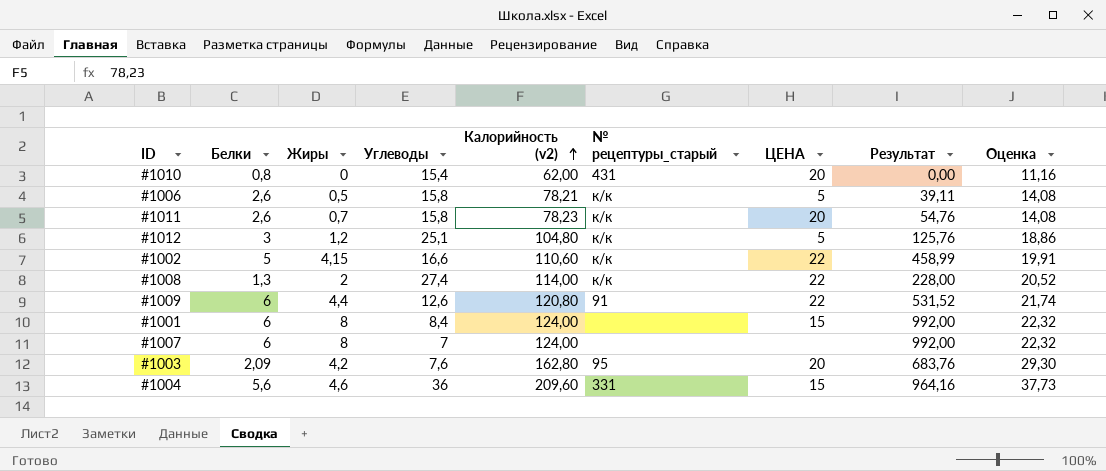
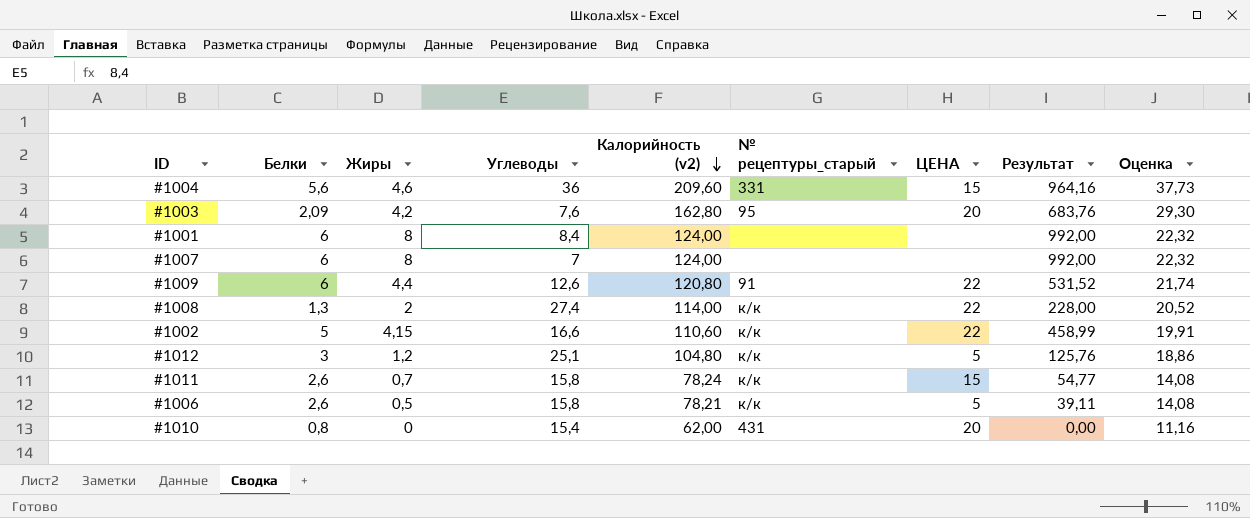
row order: Калорийность (v2) ascending -> Калорийность (v2) descending
#1001 | ЦЕНА: 15 -> none
#1011 | Калорийность (v2): 78,23 -> 78,24
#1011 | ЦЕНА: 20 -> 15
#1011 | Результат: 54,76 -> 54,77

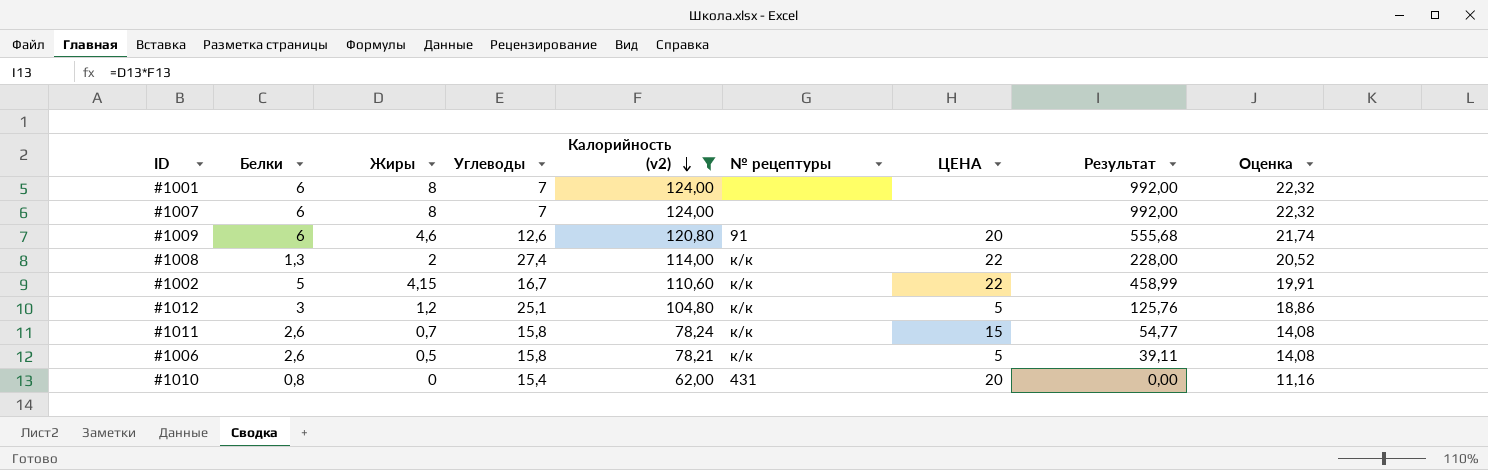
filter: none -> Калорийность (v2) <= 124,00
column name: № рецептуры_старый -> № рецептуры
#1001 | Углеводы: 8,4 -> 7
#1009 | Жиры: 4,4 -> 4,6
#1009 | ЦЕНА: 22 -> 20
#1009 | Результат: 531,52 -> 555,68
#1002 | Углеводы: 16,6 -> 16,7

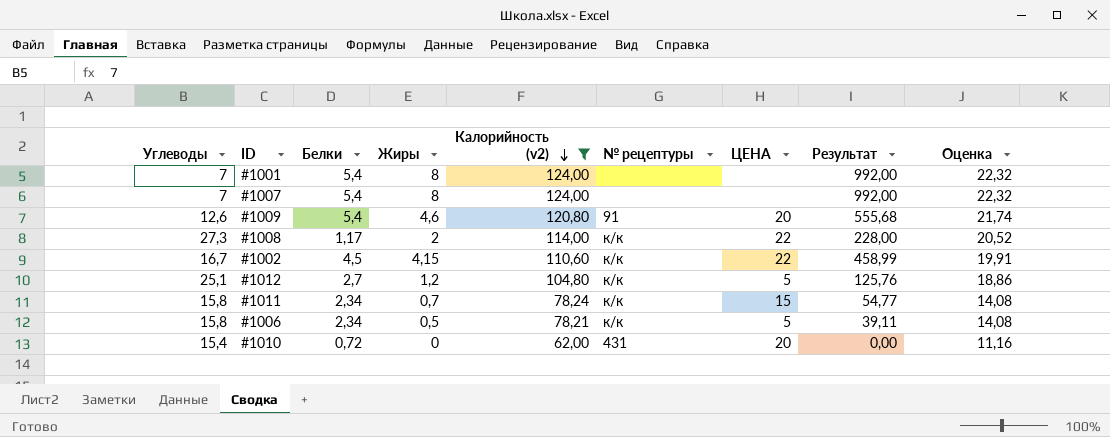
column Углеводы | position: 4 -> 1
#1001 | Белки: 6 -> 5,4
#1007 | Белки: 6 -> 5,4
#1009 | Белки: 6 -> 5,4
#1008 | Углеводы: 27,4 -> 27,3
#1008 | Белки: 1,3 -> 1,17
#1002 | Белки: 5 -> 4,5
#1012 | Белки: 3 -> 2,7
#1011 | Белки: 2,6 -> 2,34
#1006 | Белки: 2,6 -> 2,34
#1010 | Белки: 0,8 -> 0,72

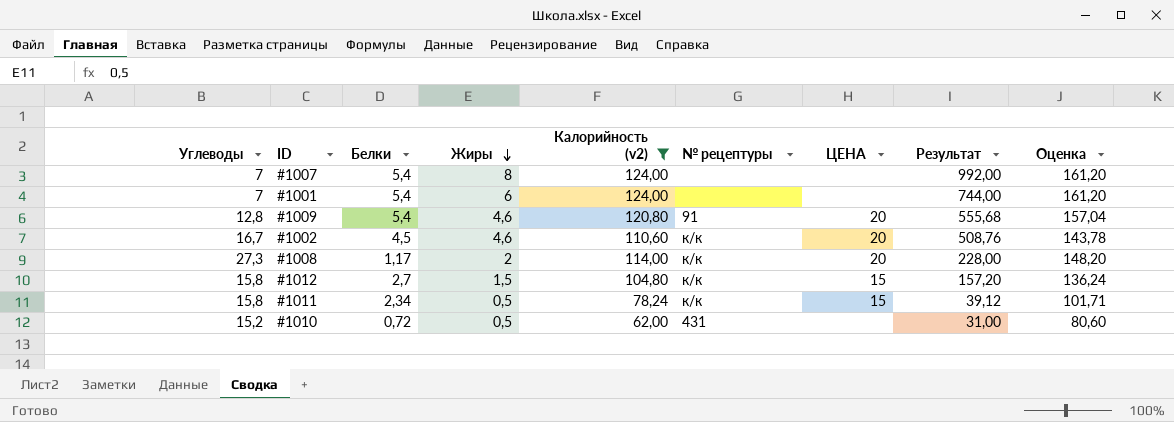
row order: Калорийность (v2) descending -> Жиры descending
column Оценка | formula: [Калорийность (v2)] * 0,18 -> [Калорийность (v2)] * 1,3
row #1006: 15,8 | 2,34 | 0,5 | 78,21 | к/к | 5 | 39,11 | 14,08 -> none
#1001 | Жиры: 8 -> 6
#1001 | Результат: 992,00 -> 744,00
#1009 | Углеводы: 12,6 -> 12,8
#1002 | Жиры: 4,15 -> 4,6
#1002 | ЦЕНА: 22 -> 20
#1002 | Результат: 458,99 -> 508,76
#1008 | ЦЕНА: 22 -> 20
#1012 | Углеводы: 25,1 -> 15,8
#1012 | Жиры: 1,2 -> 1,5
#1012 | ЦЕНА: 5 -> 15
#1012 | Результат: 125,76 -> 157,20
#1011 | Жиры: 0,7 -> 0,5
#1011 | Результат: 54,77 -> 39,12
#1010 | Углеводы: 15,4 -> 15,2
#1010 | Жиры: 0 -> 0,5
#1010 | ЦЕНА: 20 -> none
#1010 | Результат: 0,00 -> 31,00

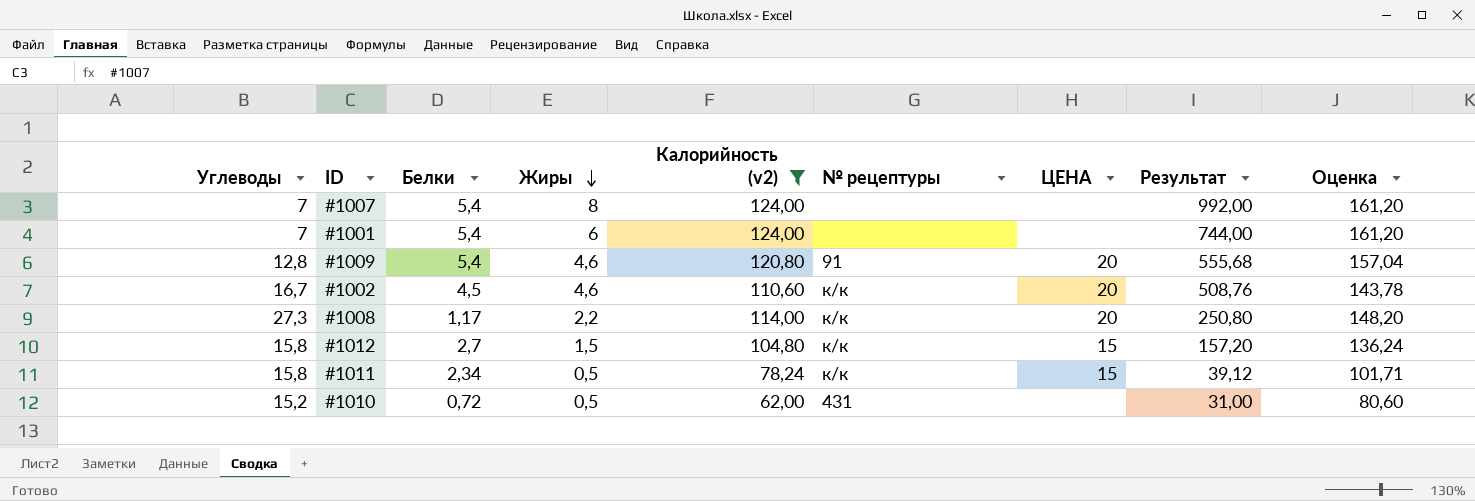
#1008 | Жиры: 2 -> 2,2
#1008 | Результат: 228,00 -> 250,80

